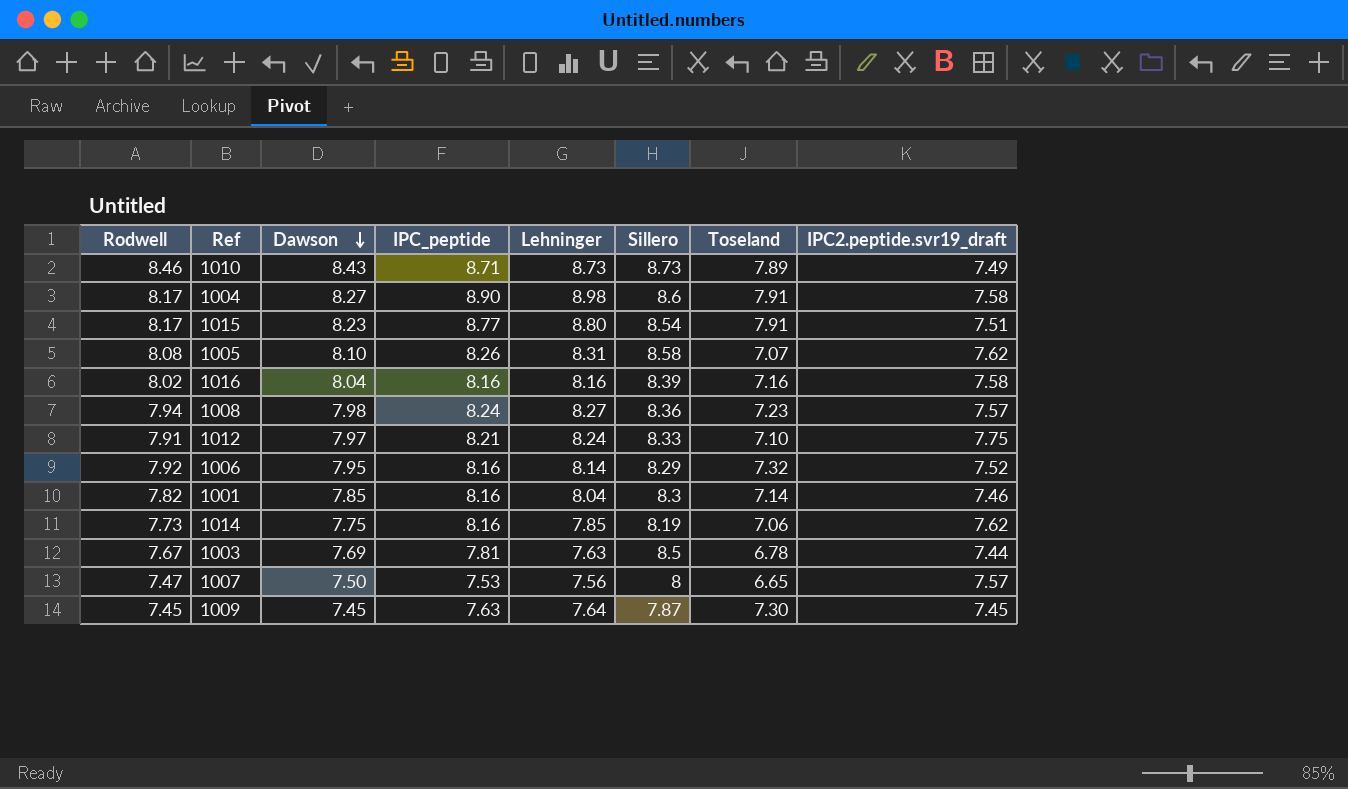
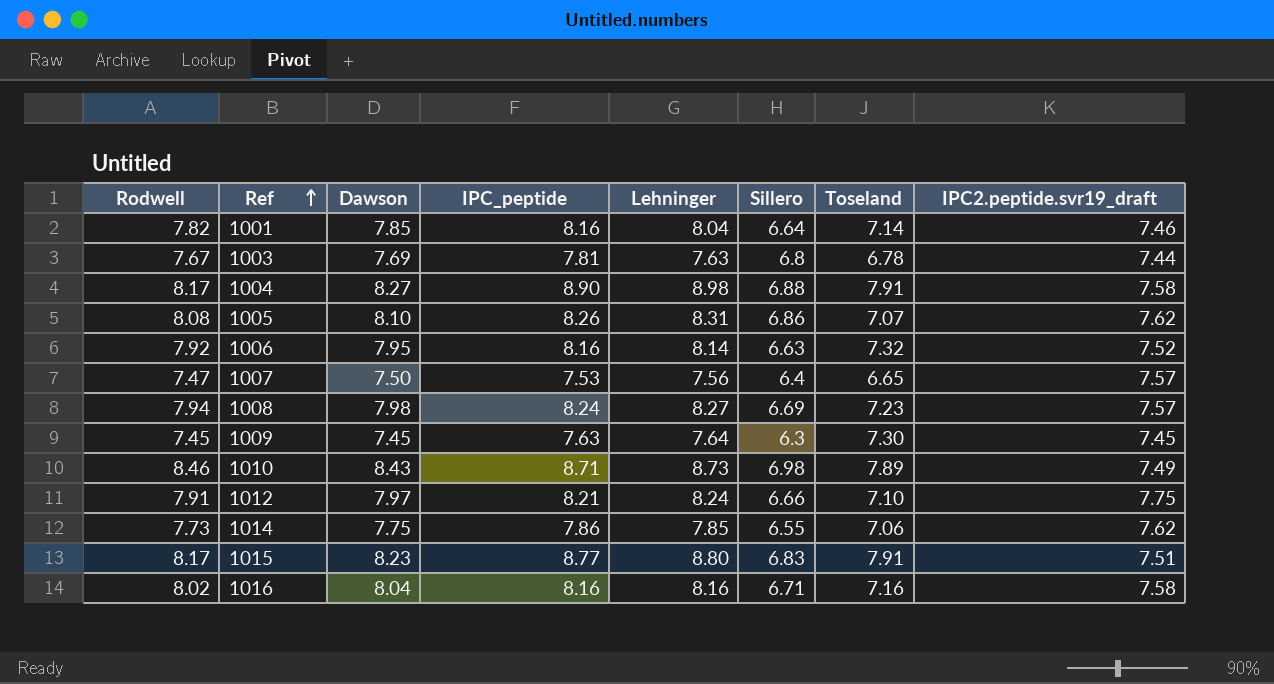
row order: Dawson descending -> Ref ascending
1001 | Sillero: 8.3 -> 6.64
1003 | Sillero: 8.5 -> 6.8
1004 | Sillero: 8.6 -> 6.88
1005 | Sillero: 8.58 -> 6.86
1006 | Sillero: 8.29 -> 6.63
1007 | Sillero: 8 -> 6.4
1008 | Sillero: 8.36 -> 6.69
1009 | Sillero: 7.87 -> 6.3
1010 | Sillero: 8.73 -> 6.98
1012 | Sillero: 8.33 -> 6.66
1014 | IPC_peptide: 8.16 -> 7.86
1014 | Sillero: 8.19 -> 6.55
1015 | Sillero: 8.54 -> 6.83
1016 | Sillero: 8.39 -> 6.71

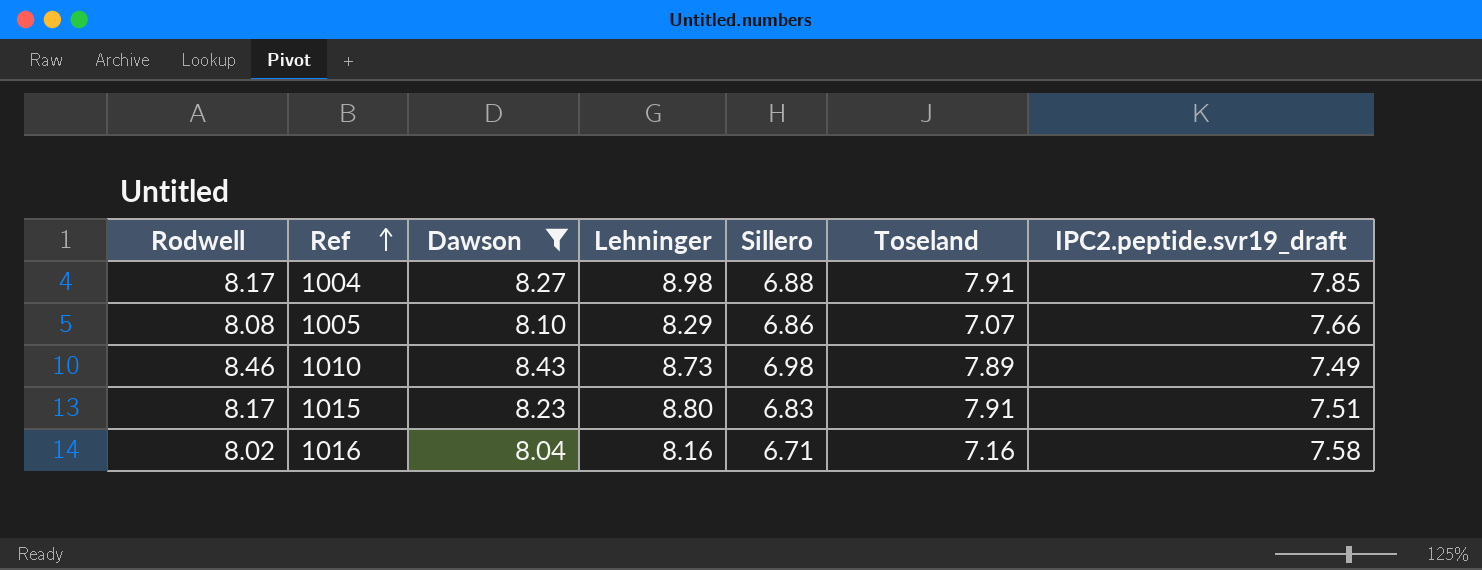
filter: none -> Dawson >= 8.04
column IPC_peptide | position: 4 -> none
1004 | IPC2.peptide.svr19_draft: 7.58 -> 7.85
1005 | Lehninger: 8.31 -> 8.29
1005 | IPC2.peptide.svr19_draft: 7.62 -> 7.66

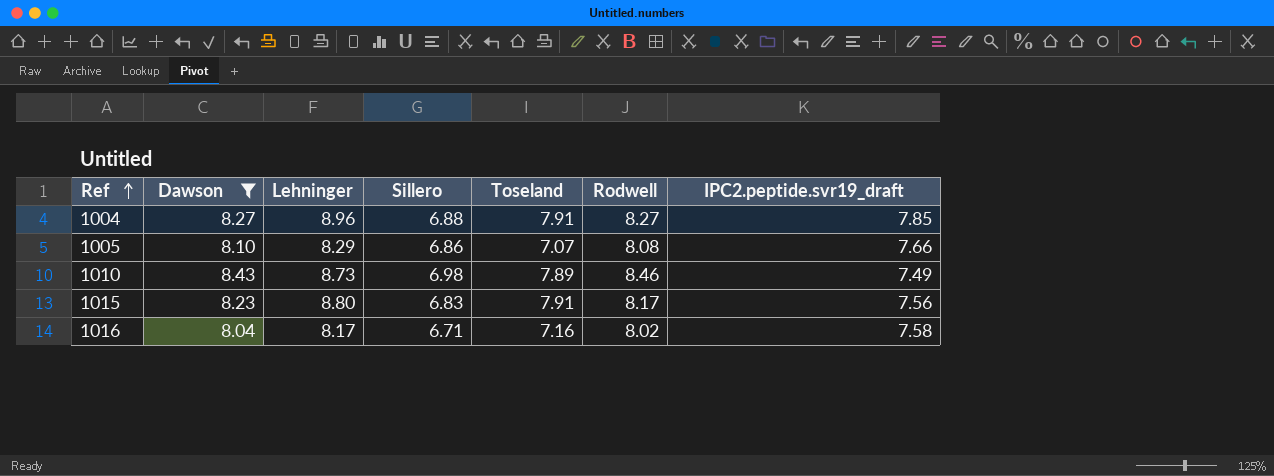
column Rodwell | position: 1 -> 6
1004 | Lehninger: 8.98 -> 8.96
1004 | Rodwell: 8.17 -> 8.27
1015 | IPC2.peptide.svr19_draft: 7.51 -> 7.56
1016 | Lehninger: 8.16 -> 8.17

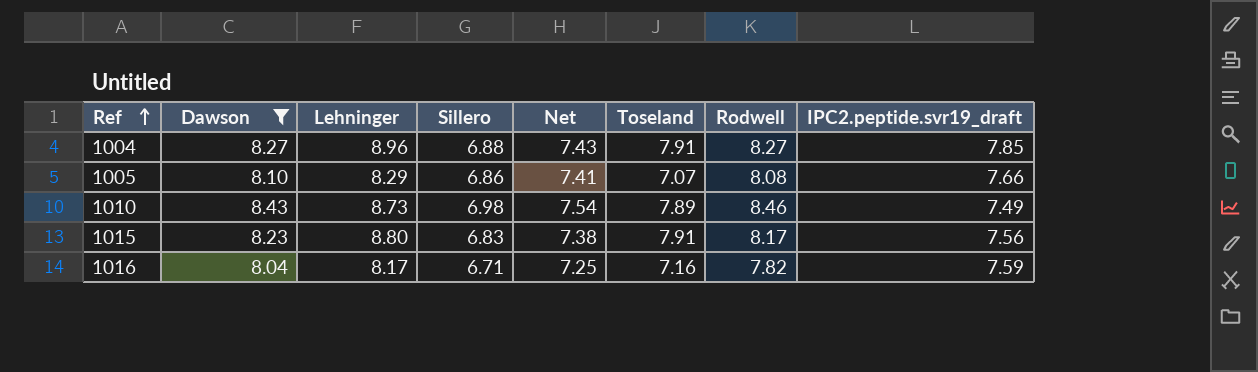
column Net | formula: none -> [Sillero] * 1.08
1016 | Rodwell: 8.02 -> 7.82
1016 | IPC2.peptide.svr19_draft: 7.58 -> 7.59

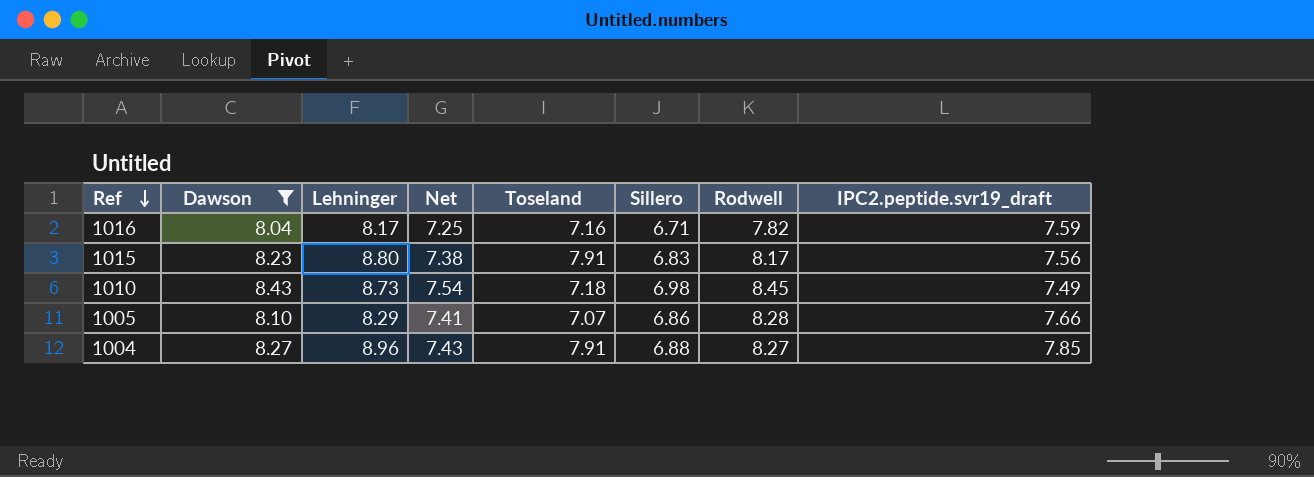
row order: Ref ascending -> Ref descending
column Sillero | position: 4 -> 6
1010 | Toseland: 7.89 -> 7.18
1010 | Rodwell: 8.46 -> 8.45
1005 | Rodwell: 8.08 -> 8.28

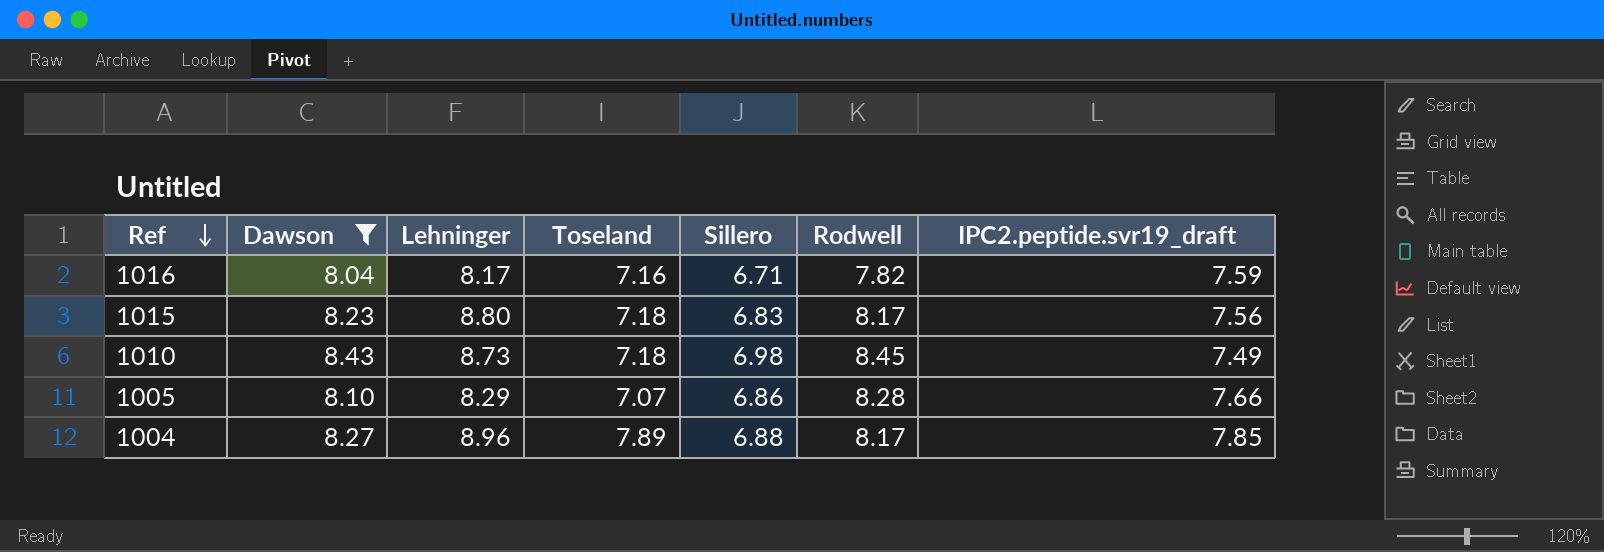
column Net | formula: [Sillero] * 1.08 -> none
1015 | Toseland: 7.91 -> 7.18
1004 | Toseland: 7.91 -> 7.89
1004 | Rodwell: 8.27 -> 8.17

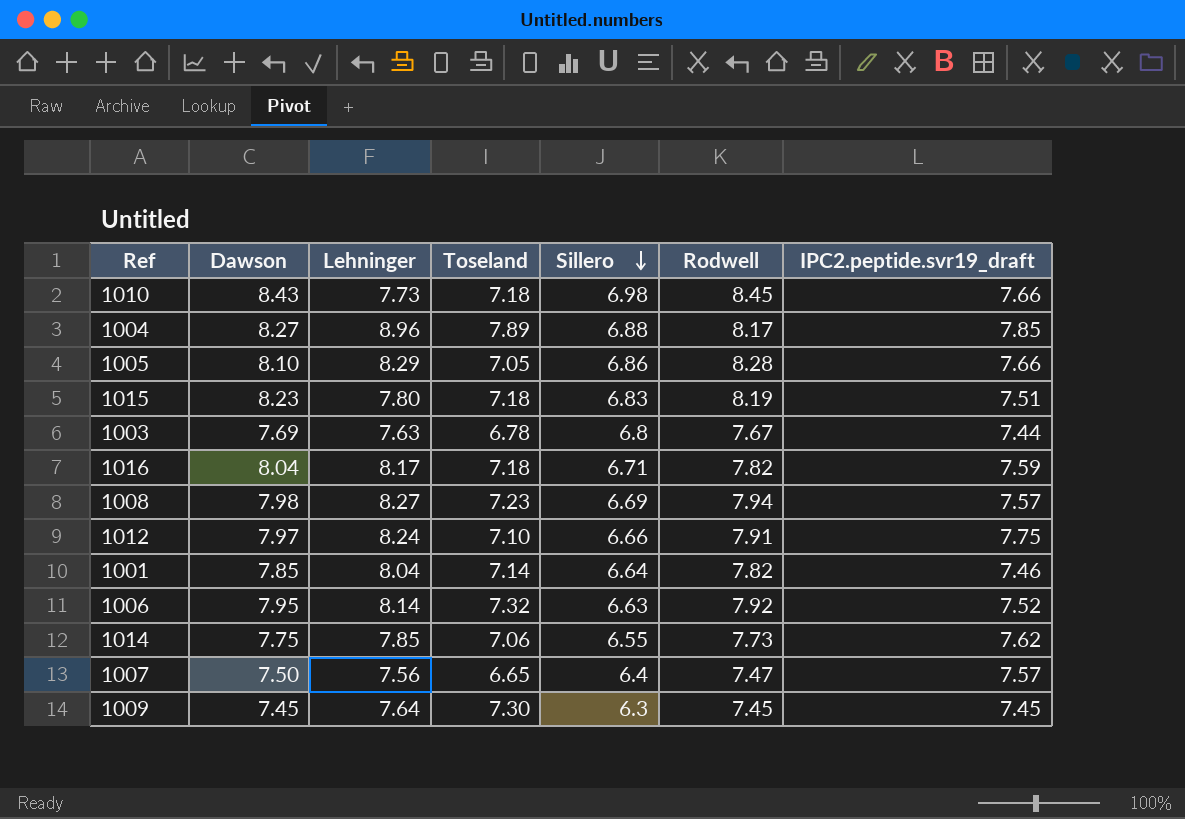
filter: Dawson >= 8.04 -> none
row order: Ref descending -> Sillero descending
1010 | Lehninger: 8.73 -> 7.73
1010 | IPC2.peptide.svr19_draft: 7.49 -> 7.66
1005 | Toseland: 7.07 -> 7.05
1015 | Lehninger: 8.80 -> 7.80
1015 | Rodwell: 8.17 -> 8.19
1015 | IPC2.peptide.svr19_draft: 7.56 -> 7.51
1016 | Toseland: 7.16 -> 7.18

